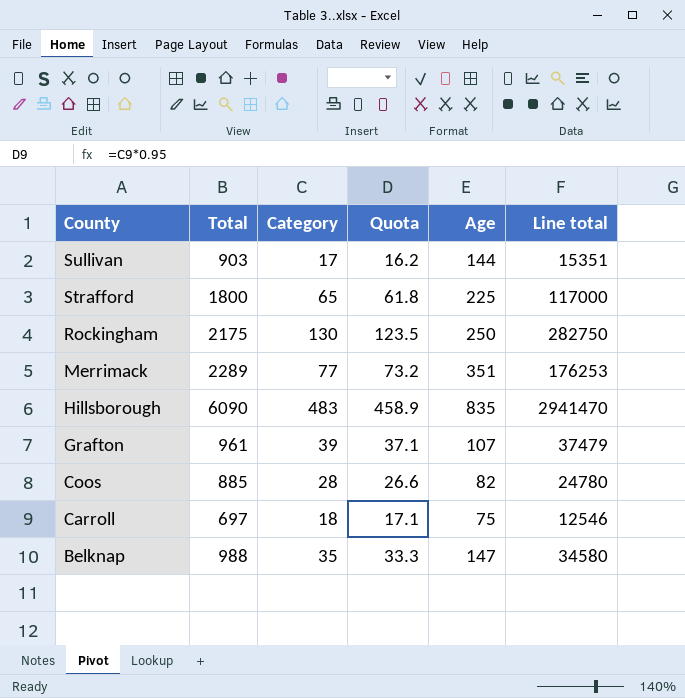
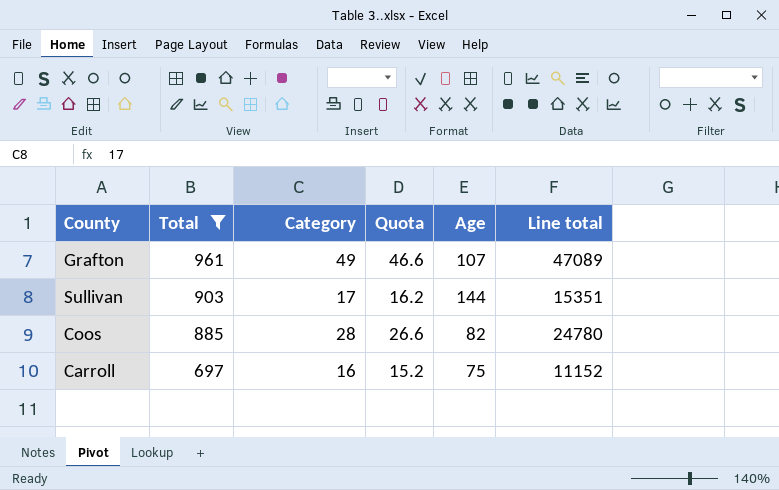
filter: none -> Total <= 961
row order: County descending -> Total descending
Grafton | Category: 39 -> 49
Grafton | Quota: 37.1 -> 46.6
Grafton | Line total: 37479 -> 47089
Carroll | Category: 18 -> 16
Carroll | Quota: 17.1 -> 15.2
Carroll | Line total: 12546 -> 11152

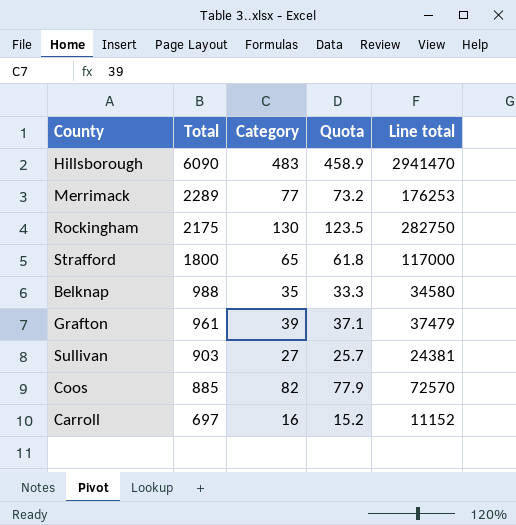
filter: Total <= 961 -> none
column Age | position: 5 -> none
Grafton | Category: 49 -> 39
Grafton | Quota: 46.6 -> 37.1
Grafton | Line total: 47089 -> 37479
Sullivan | Category: 17 -> 27
Sullivan | Quota: 16.2 -> 25.7
Sullivan | Line total: 15351 -> 24381
Coos | Category: 28 -> 82
Coos | Quota: 26.6 -> 77.9
Coos | Line total: 24780 -> 72570

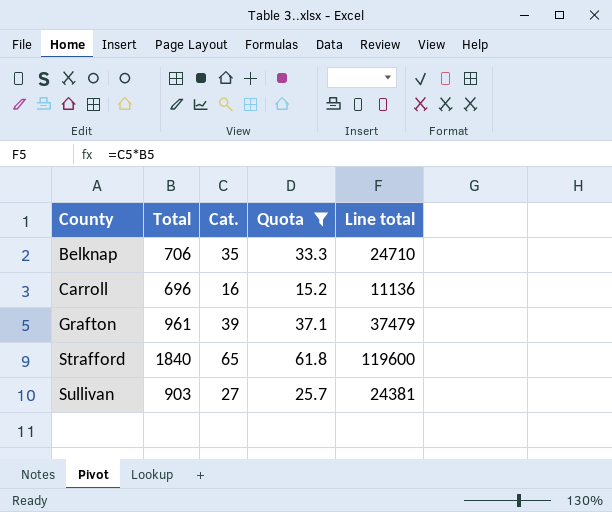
filter: none -> Quota <= 61.8
row order: Total descending -> County ascending
column name: Category -> Cat.
Belknap | Total: 988 -> 706
Belknap | Line total: 34580 -> 24710
Carroll | Total: 697 -> 696
Carroll | Line total: 11152 -> 11136
Strafford | Total: 1800 -> 1840
Strafford | Line total: 117000 -> 119600

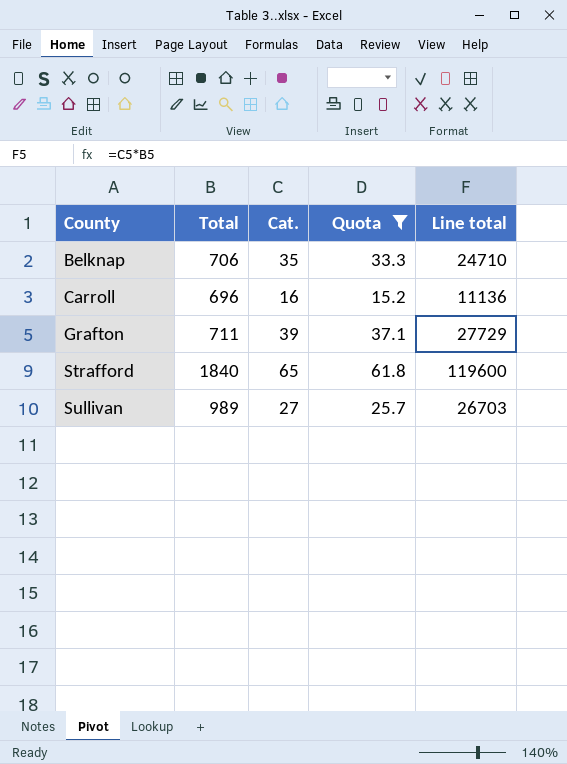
Grafton | Total: 961 -> 711
Grafton | Line total: 37479 -> 27729
Sullivan | Total: 903 -> 989
Sullivan | Line total: 24381 -> 26703

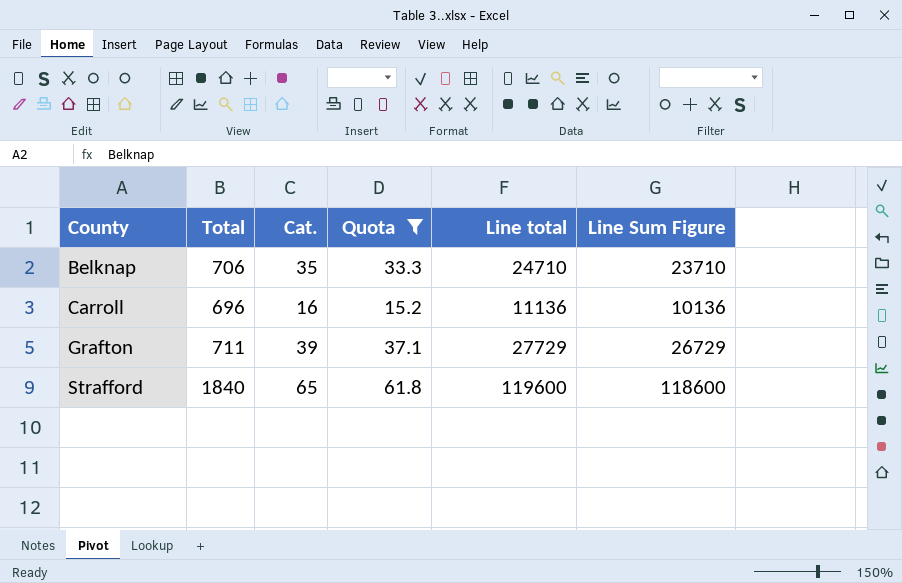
column Line Sum Figure | formula: none -> [Line total] - 1000
row Sullivan: 989 | 27 | 25.7 | 26703 -> none

